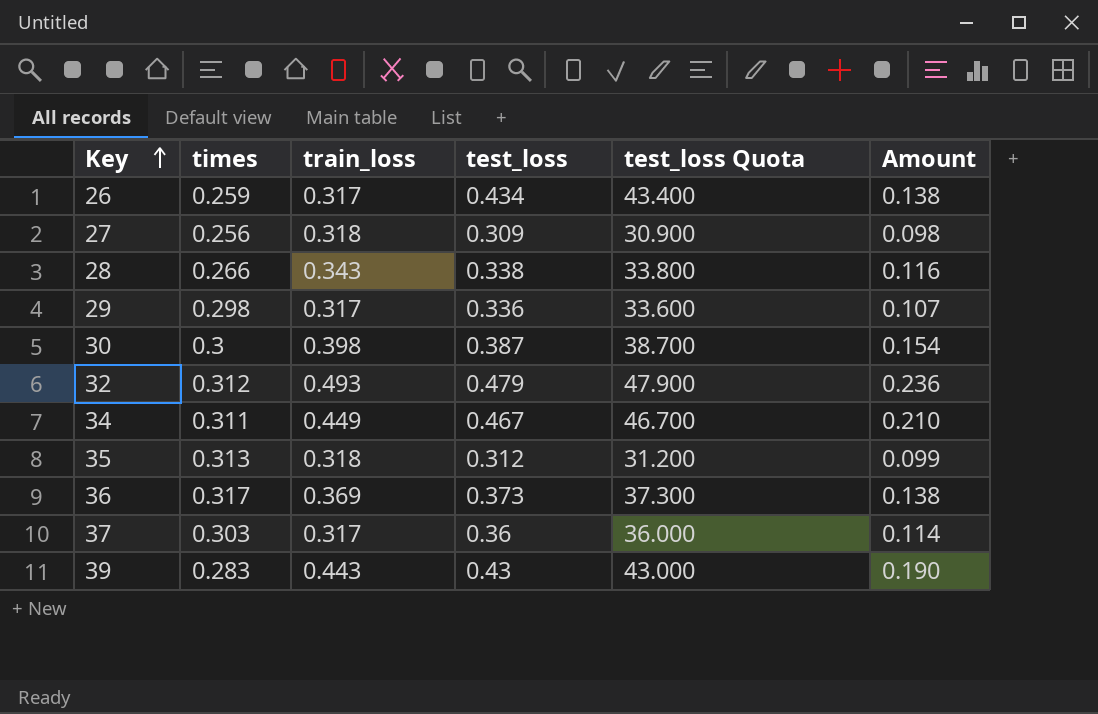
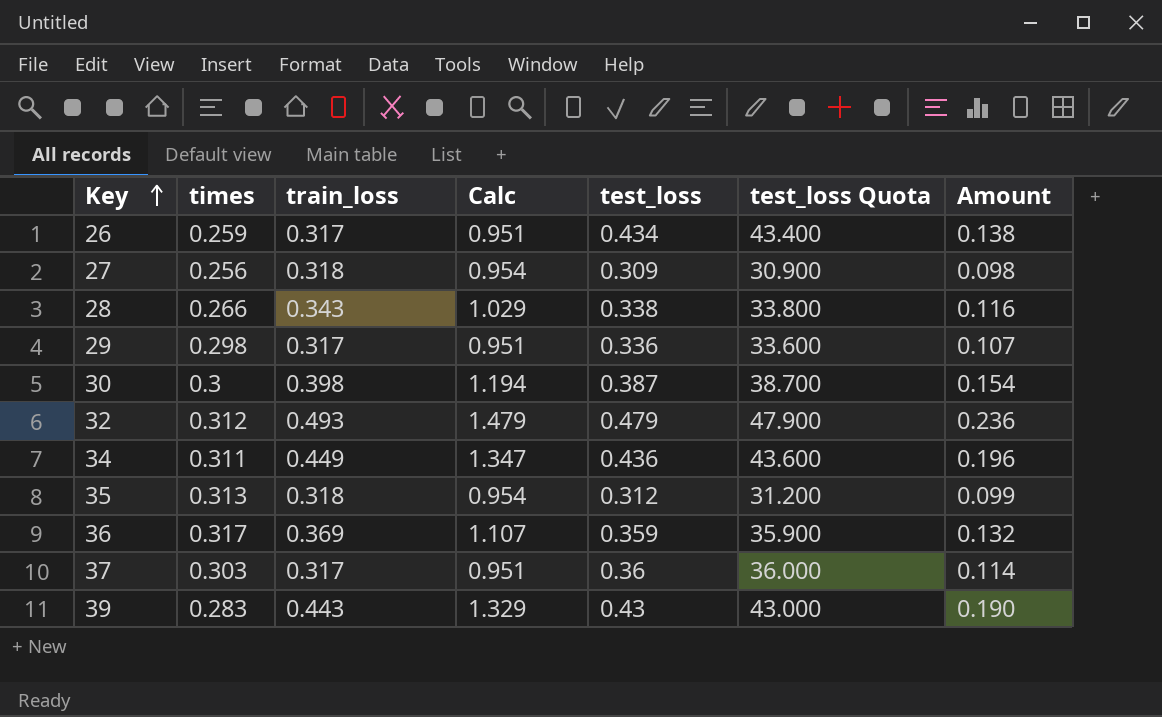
column Calc | formula: none -> [train_loss] * 3
34 | test_loss: 0.467 -> 0.436
34 | test_loss Quota: 46.700 -> 43.600
34 | Amount: 0.210 -> 0.196
36 | test_loss: 0.373 -> 0.359
36 | test_loss Quota: 37.300 -> 35.900
36 | Amount: 0.138 -> 0.132

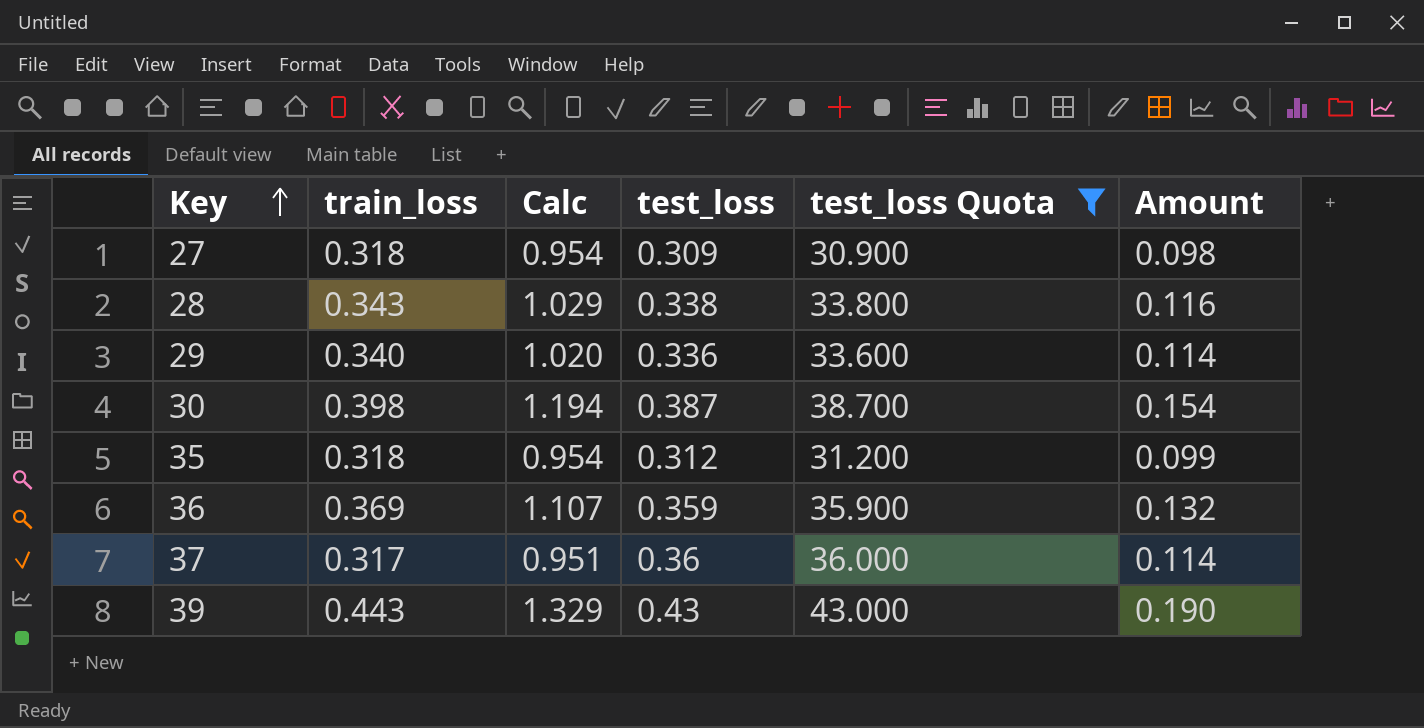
filter: none -> test_loss Quota <= 43.000
column times | position: 2 -> none
29 | train_loss: 0.317 -> 0.340
29 | Calc: 0.951 -> 1.020
29 | Amount: 0.107 -> 0.114

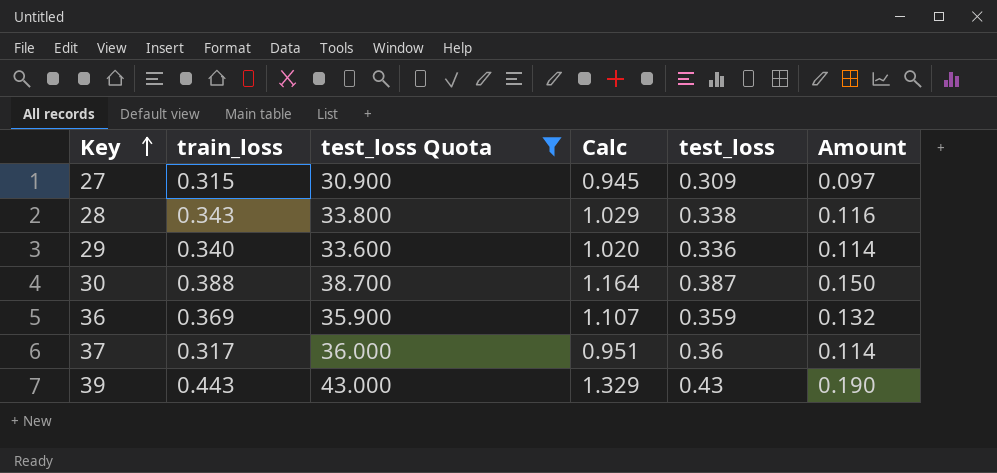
column test_loss Quota | position: 5 -> 3
row 35: 0.318 | 0.954 | 0.312 | 31.200 | 0.099 -> none
27 | train_loss: 0.318 -> 0.315
27 | Calc: 0.954 -> 0.945
27 | Amount: 0.098 -> 0.097
30 | train_loss: 0.398 -> 0.388
30 | Calc: 1.194 -> 1.164
30 | Amount: 0.154 -> 0.150

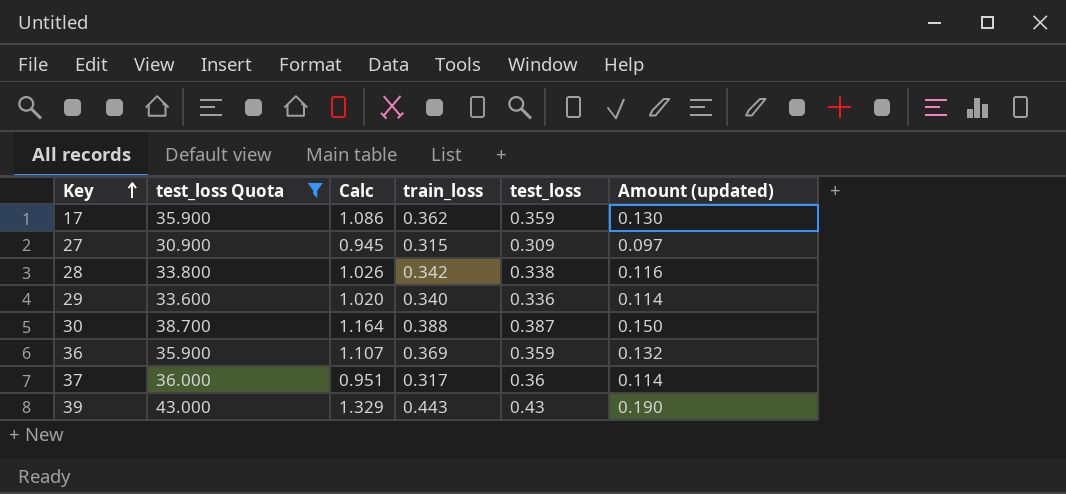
column train_loss | position: 2 -> 4
column name: Amount -> Amount (updated)
row 17: none -> 35.900 | 1.086 | 0.362 | 0.359 | 0.130
28 | Calc: 1.029 -> 1.026
28 | train_loss: 0.343 -> 0.342

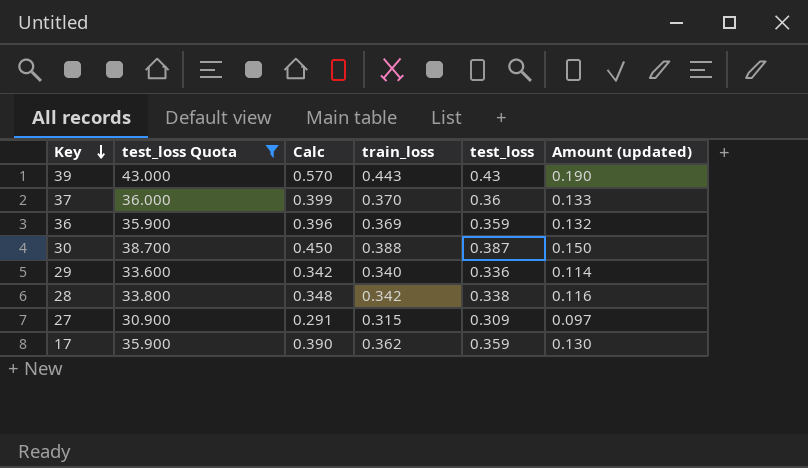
row order: Key ascending -> Key descending
column Calc | formula: [train_loss] * 3 -> [Amount (updated)] * 3
37 | train_loss: 0.317 -> 0.370
37 | Amount (updated): 0.114 -> 0.133

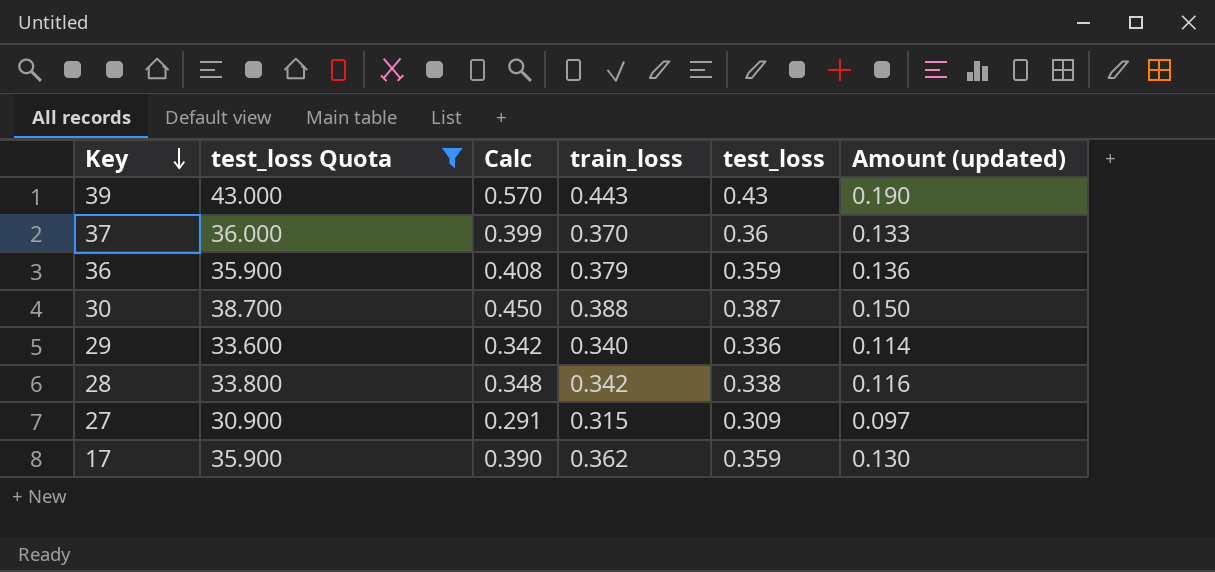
36 | Calc: 0.396 -> 0.408
36 | train_loss: 0.369 -> 0.379
36 | Amount (updated): 0.132 -> 0.136

